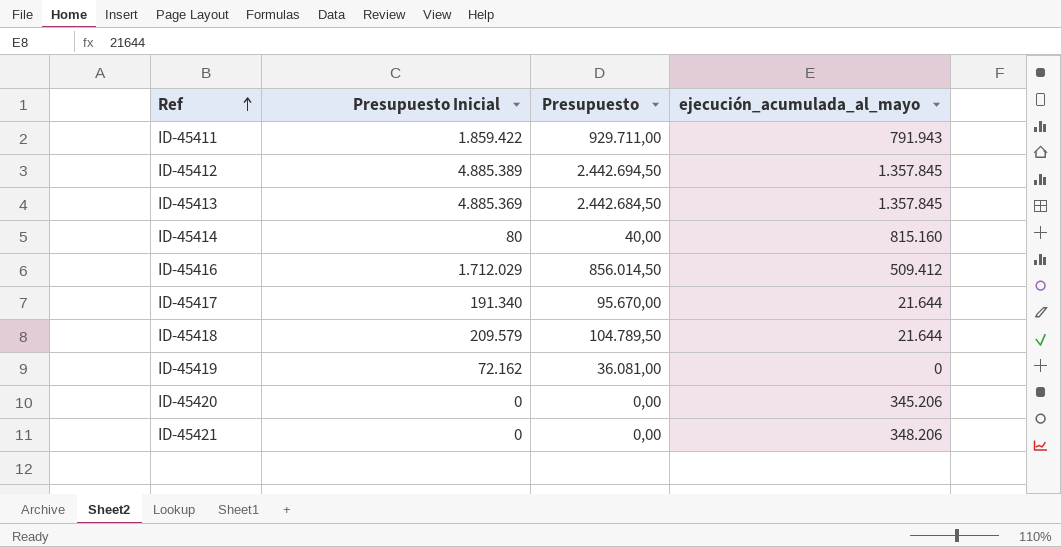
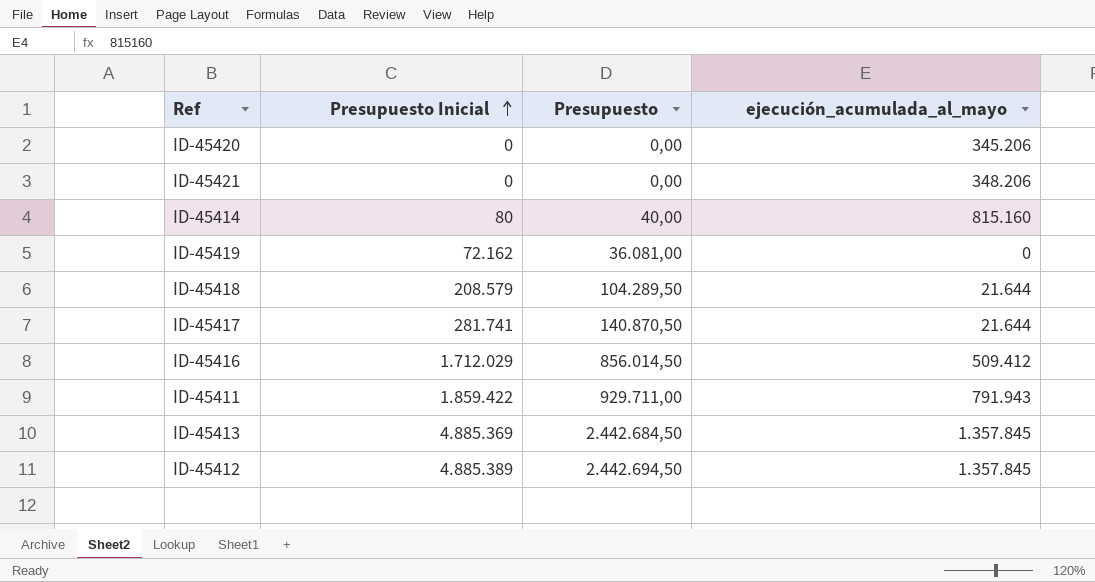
row order: Ref ascending -> Presupuesto Inicial ascending
ID-45418 | Presupuesto Inicial: 209.579 -> 208.579
ID-45418 | Presupuesto: 104.789,50 -> 104.289,50
ID-45417 | Presupuesto Inicial: 191.340 -> 281.741
ID-45417 | Presupuesto: 95.670,00 -> 140.870,50

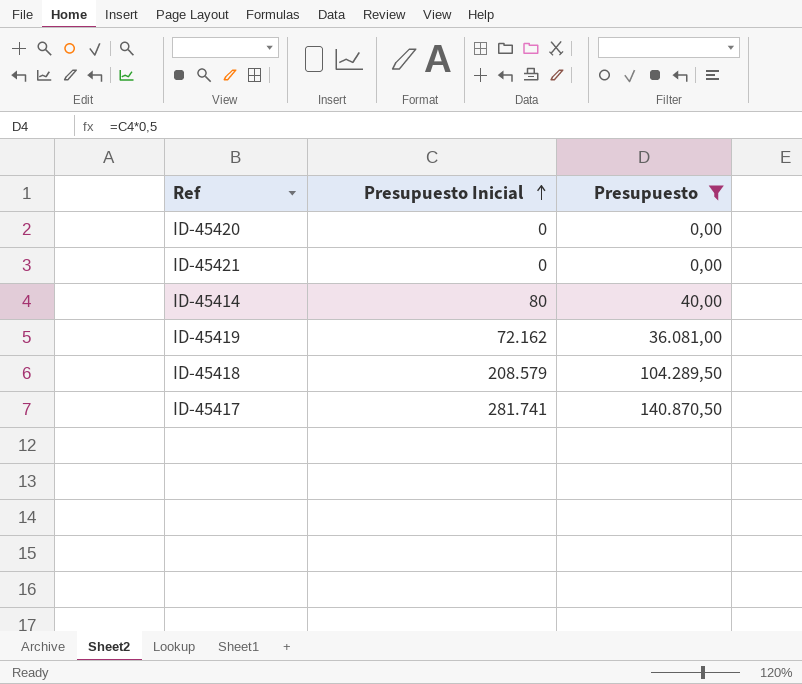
filter: none -> Presupuesto <= 140.870,50
column ejecución_acumulada_al_mayo | position: 4 -> none

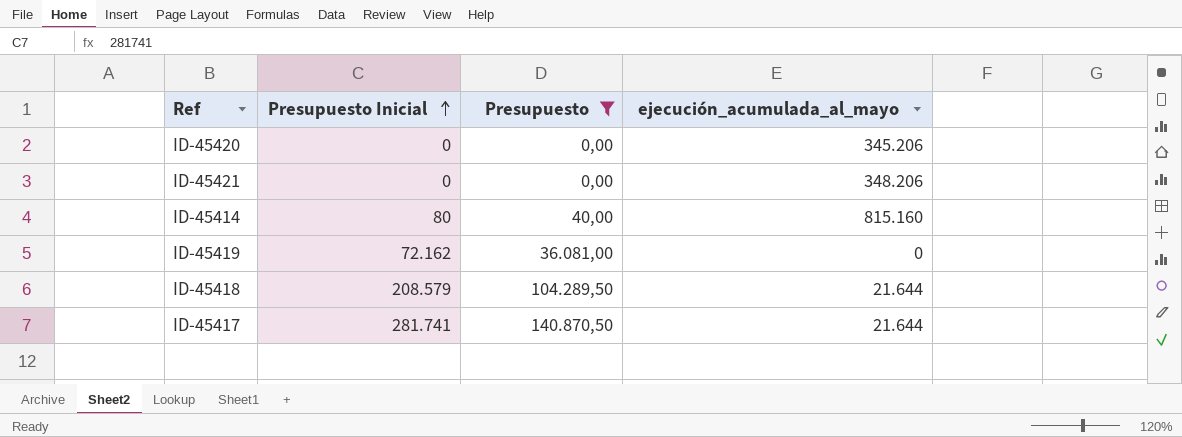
column ejecución_acumulada_al_mayo | position: none -> 4

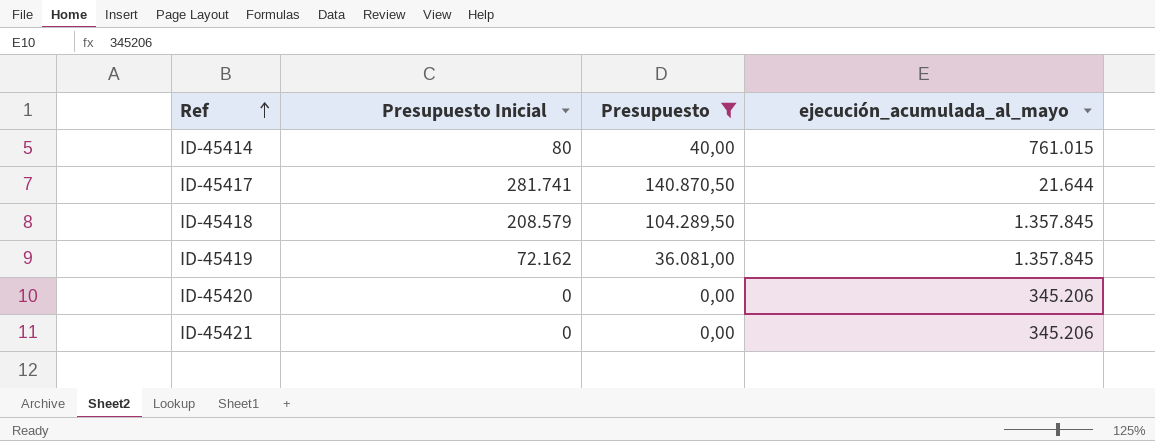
row order: Presupuesto Inicial ascending -> Ref ascending
ID-45414 | ejecución_acumulada_al_mayo: 815.160 -> 761.015
ID-45418 | ejecución_acumulada_al_mayo: 21.644 -> 1.357.845
ID-45419 | ejecución_acumulada_al_mayo: 0 -> 1.357.845
ID-45421 | ejecución_acumulada_al_mayo: 348.206 -> 345.206

